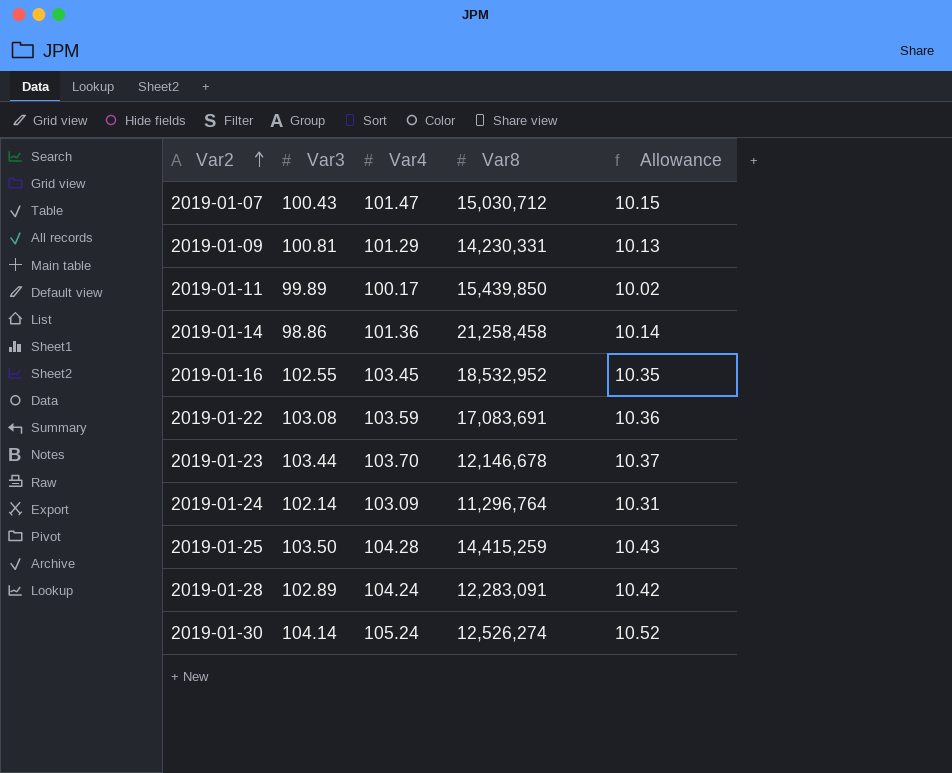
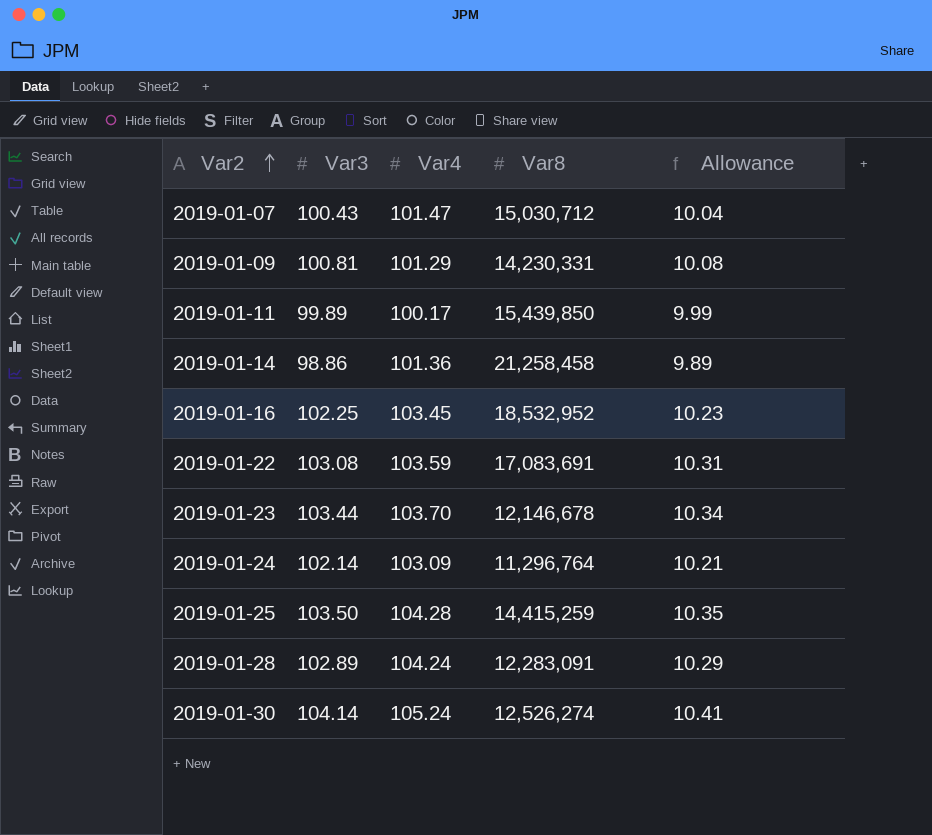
column Allowance | formula: [Var4] * 0.1 -> [Var3] * 0.1
2019-01-16 | Var3: 102.55 -> 102.25

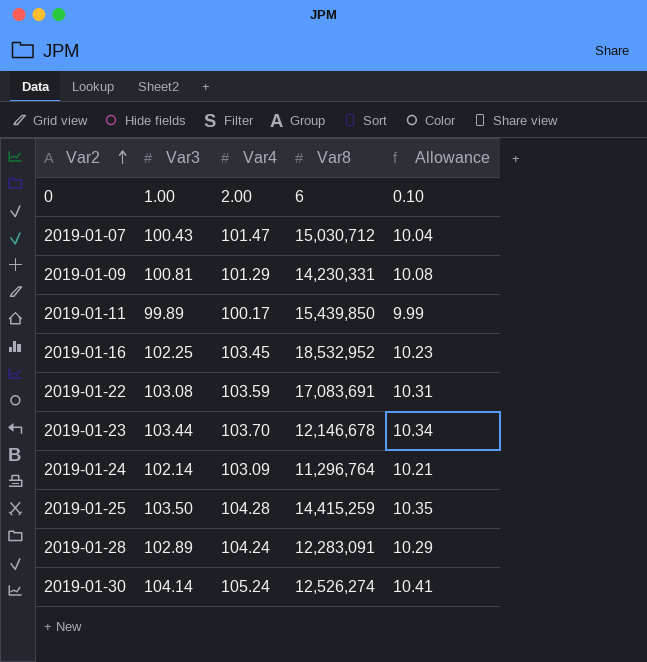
row 2019-01-14: 98.86 | 101.36 | 21,258,458 | 9.89 -> none
row 0: none -> 1.00 | 2.00 | 6 | 0.10

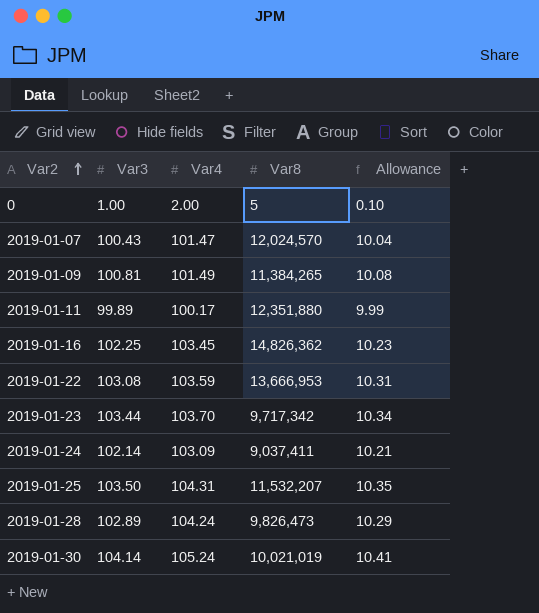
0 | Var8: 6 -> 5
2019-01-07 | Var8: 15,030,712 -> 12,024,570
2019-01-09 | Var4: 101.29 -> 101.49
2019-01-09 | Var8: 14,230,331 -> 11,384,265
2019-01-11 | Var8: 15,439,850 -> 12,351,880
2019-01-16 | Var8: 18,532,952 -> 14,826,362
2019-01-22 | Var8: 17,083,691 -> 13,666,953
2019-01-23 | Var8: 12,146,678 -> 9,717,342
2019-01-24 | Var8: 11,296,764 -> 9,037,411
2019-01-25 | Var4: 104.28 -> 104.31
2019-01-25 | Var8: 14,415,259 -> 11,532,207
2019-01-28 | Var8: 12,283,091 -> 9,826,473
2019-01-30 | Var8: 12,526,274 -> 10,021,019

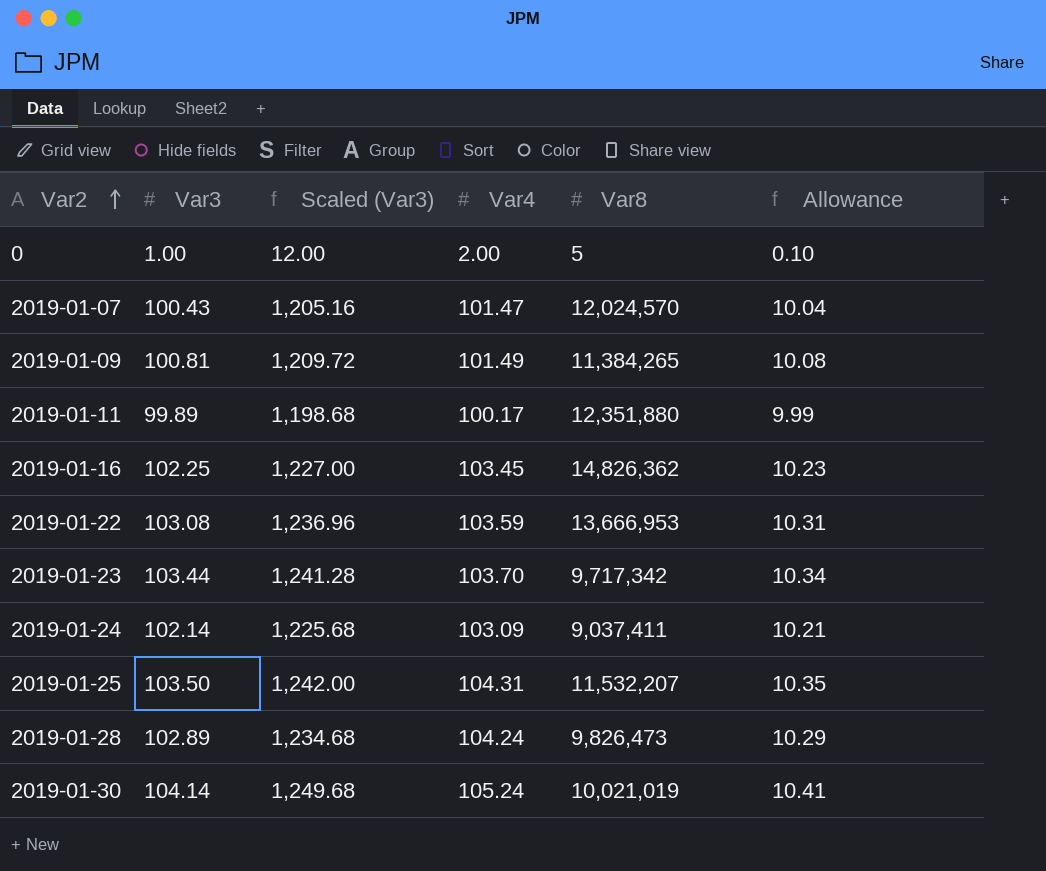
column Scaled (Var3) | formula: none -> [Var3] * 12

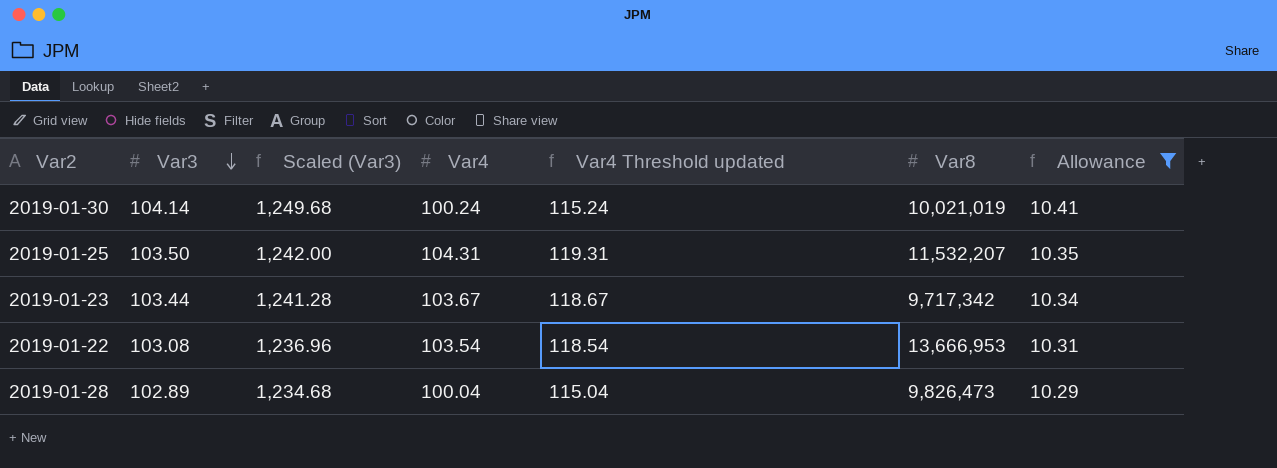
filter: none -> Allowance >= 10.29
row order: Var2 ascending -> Var3 descending
column Var4 Threshold updated | formula: none -> [Var4] + 15
2019-01-30 | Var4: 105.24 -> 100.24
2019-01-23 | Var4: 103.70 -> 103.67
2019-01-22 | Var4: 103.59 -> 103.54
2019-01-28 | Var4: 104.24 -> 100.04

